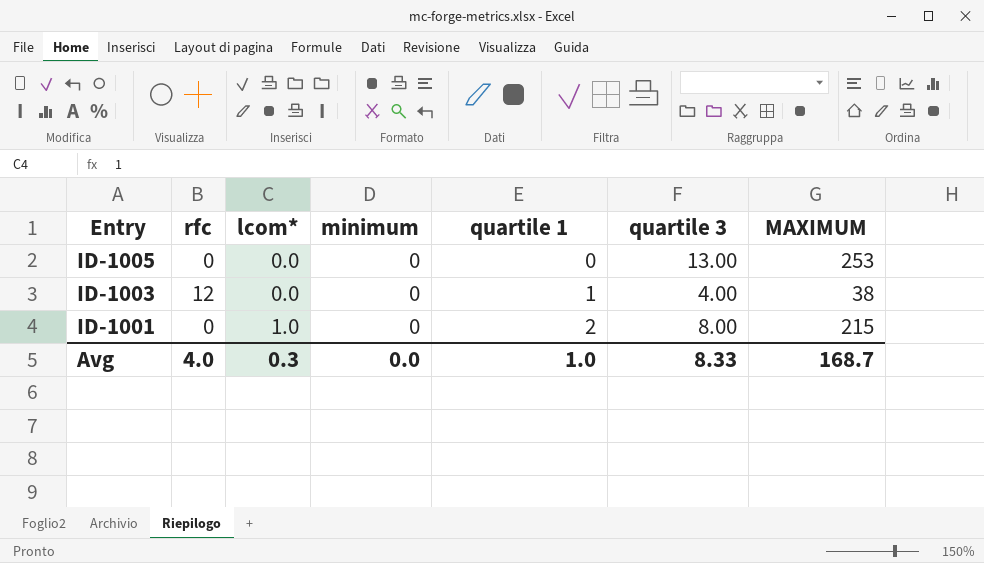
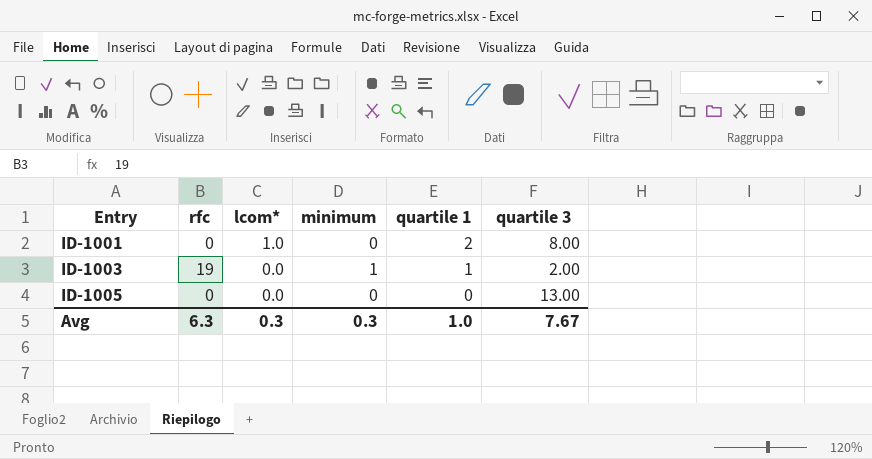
row order: Entry descending -> Entry ascending
column MAXIMUM | position: 7 -> none
ID-1003 | rfc: 12 -> 19
ID-1003 | minimum: 0 -> 1
ID-1003 | quartile 3: 4.00 -> 2.00
Avg | rfc: 4.0 -> 6.3
Avg | minimum: 0.0 -> 0.3
Avg | quartile 3: 8.33 -> 7.67

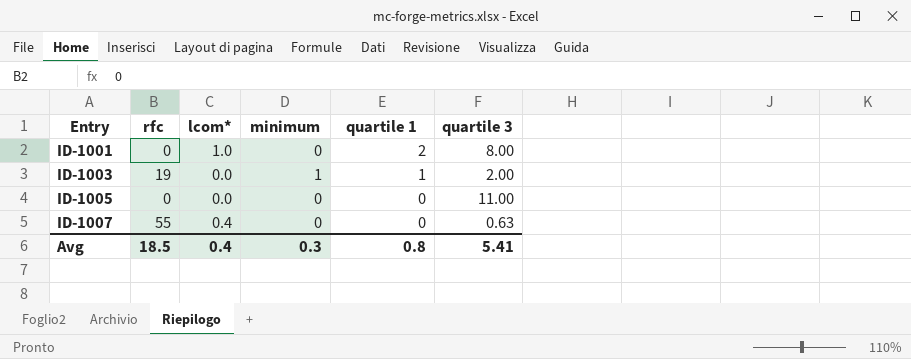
ID-1005 | quartile 3: 13.00 -> 11.00
row ID-1007: none -> 55 | 0.4 | 0 | 0 | 0.63
Avg | rfc: 6.3 -> 18.5
Avg | lcom*: 0.3 -> 0.4
Avg | quartile 1: 1.0 -> 0.8
Avg | quartile 3: 7.67 -> 5.41

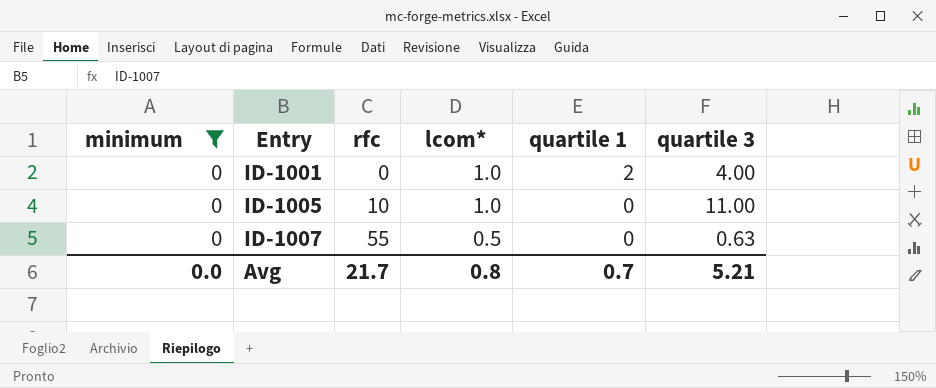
filter: none -> minimum = 0
column minimum | position: 4 -> 1
ID-1001 | quartile 3: 8.00 -> 4.00
ID-1005 | rfc: 0 -> 10
ID-1005 | lcom*: 0.0 -> 1.0
ID-1007 | lcom*: 0.4 -> 0.5
Avg | minimum: 0.3 -> 0.0
Avg | rfc: 18.5 -> 21.7
Avg | lcom*: 0.4 -> 0.8
Avg | quartile 1: 0.8 -> 0.7
Avg | quartile 3: 5.41 -> 5.21

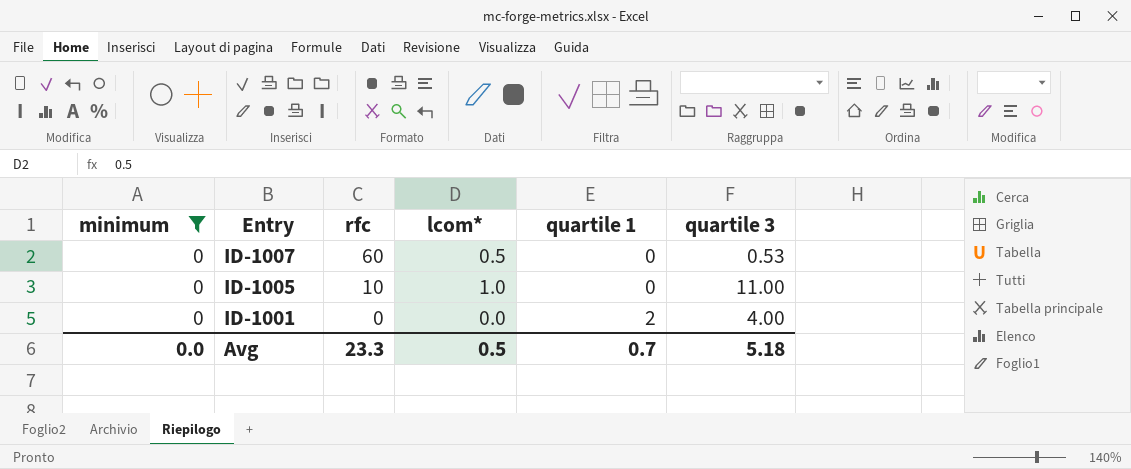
row order: Entry ascending -> Entry descending
ID-1007 | rfc: 55 -> 60
ID-1007 | quartile 3: 0.63 -> 0.53
ID-1001 | lcom*: 1.0 -> 0.0
Avg | rfc: 21.7 -> 23.3
Avg | lcom*: 0.8 -> 0.5
Avg | quartile 3: 5.21 -> 5.18

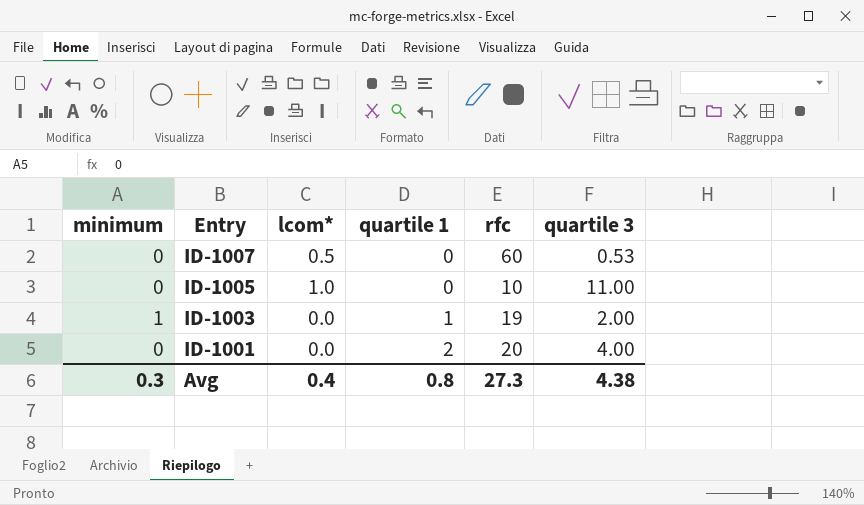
filter: minimum = 0 -> none
column rfc | position: 3 -> 5
ID-1001 | rfc: 0 -> 20
Avg | minimum: 0.0 -> 0.3
Avg | lcom*: 0.5 -> 0.4
Avg | quartile 1: 0.7 -> 0.8
Avg | rfc: 23.3 -> 27.3
Avg | quartile 3: 5.18 -> 4.38

